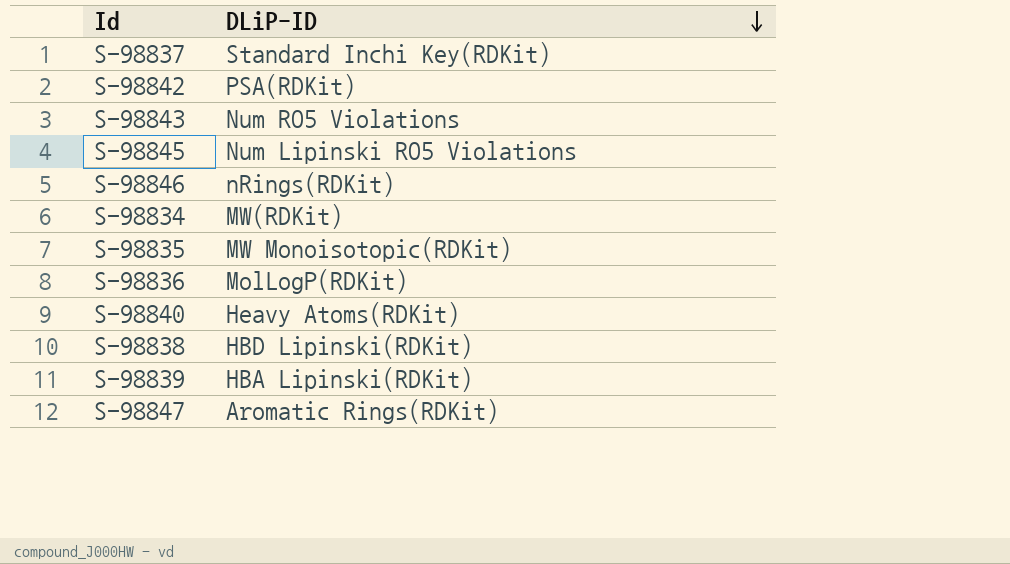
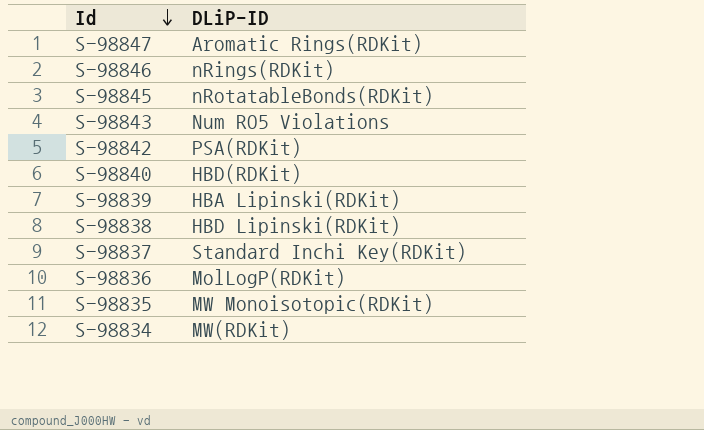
row order: DLiP-ID descending -> Id descending
S-98845 | DLiP-ID: Num Lipinski RO5 Violations -> nRotatableBonds(RDKit)
S-98840 | DLiP-ID: Heavy Atoms(RDKit) -> HBD(RDKit)

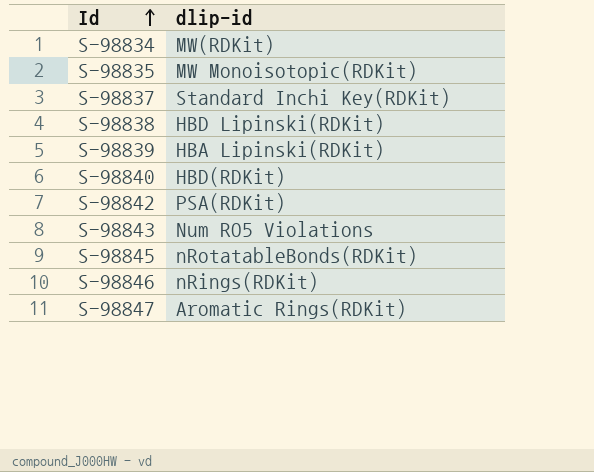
row order: Id descending -> Id ascending
column name: DLiP-ID -> dlip-id
row S-98836: MolLogP(RDKit) -> none

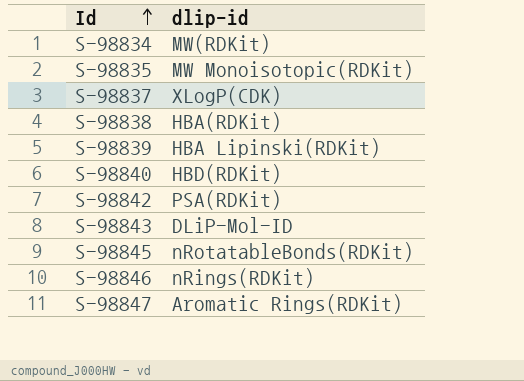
S-98837 | dlip-id: Standard Inchi Key(RDKit) -> XLogP(CDK)
S-98838 | dlip-id: HBD Lipinski(RDKit) -> HBA(RDKit)
S-98843 | dlip-id: Num RO5 Violations -> DLiP-Mol-ID

